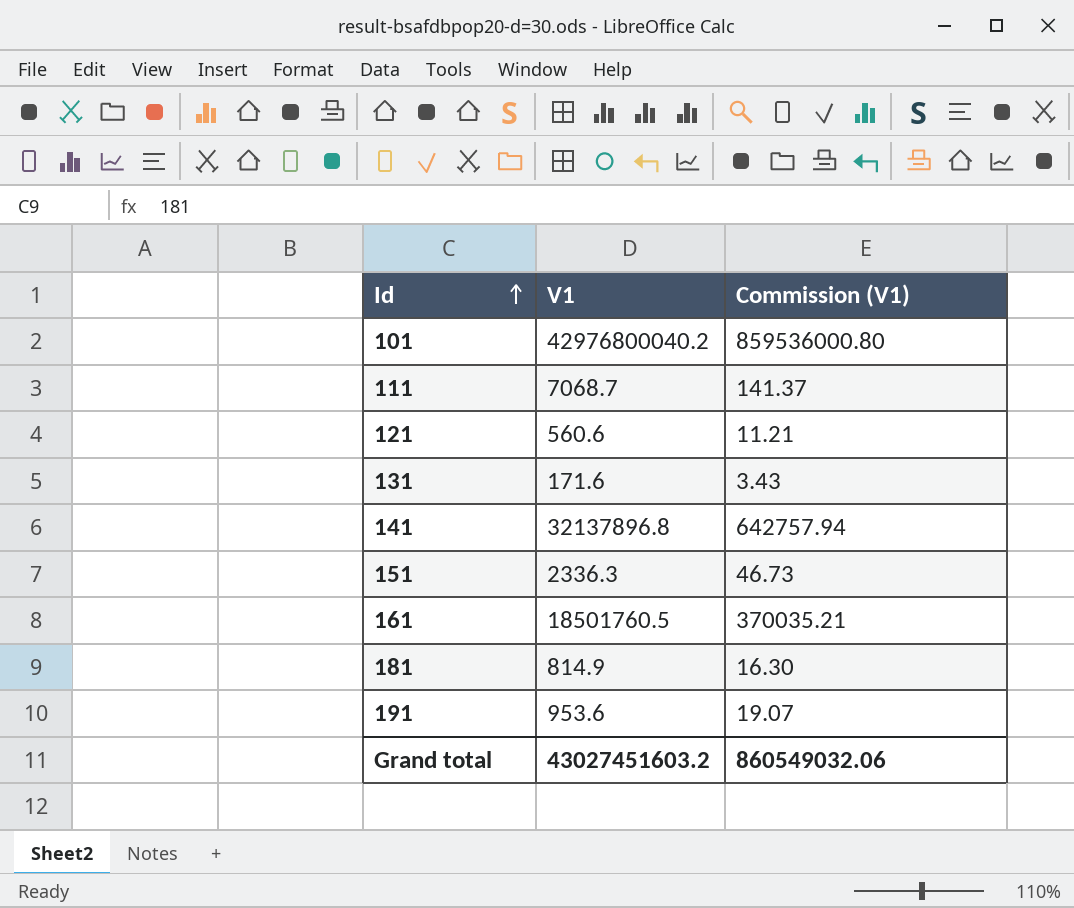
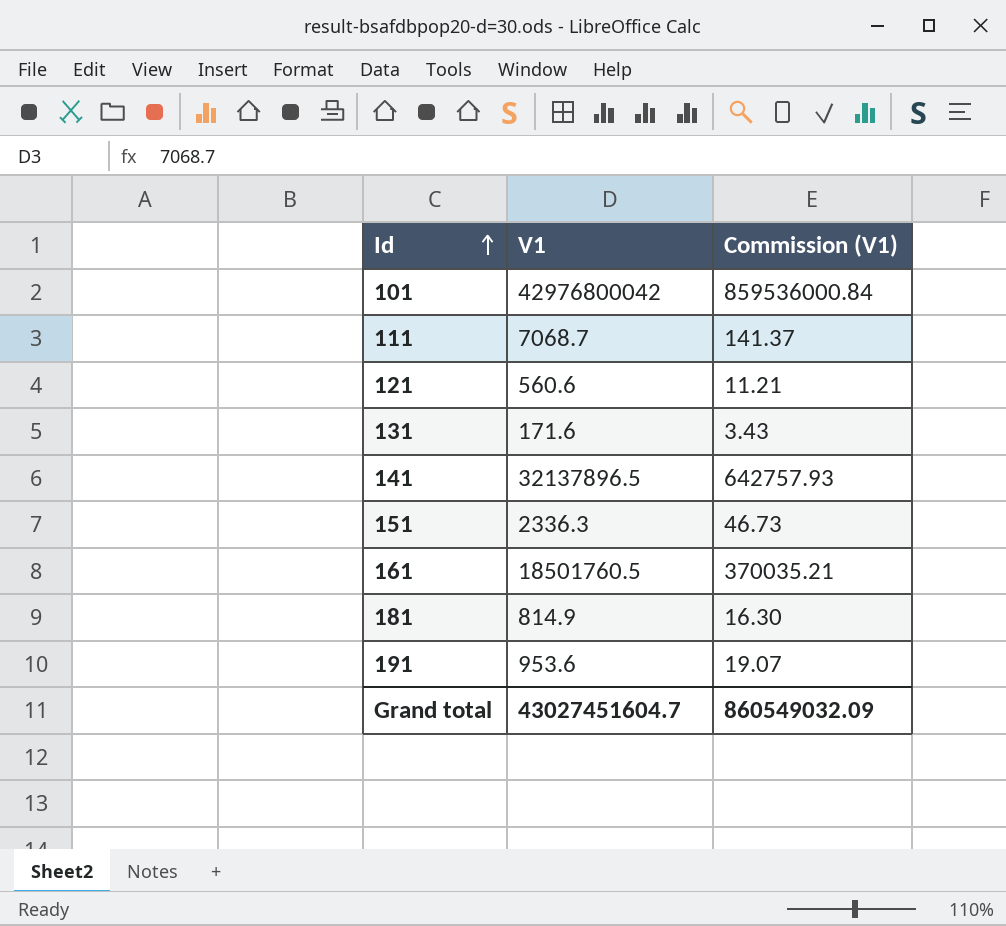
101 | V1: 42976800040.2 -> 42976800042
101 | Commission (V1): 859536000.80 -> 859536000.84
141 | V1: 32137896.8 -> 32137896.5
141 | Commission (V1): 642757.94 -> 642757.93
Grand total | V1: 43027451603.2 -> 43027451604.7
Grand total | Commission (V1): 860549032.06 -> 860549032.09

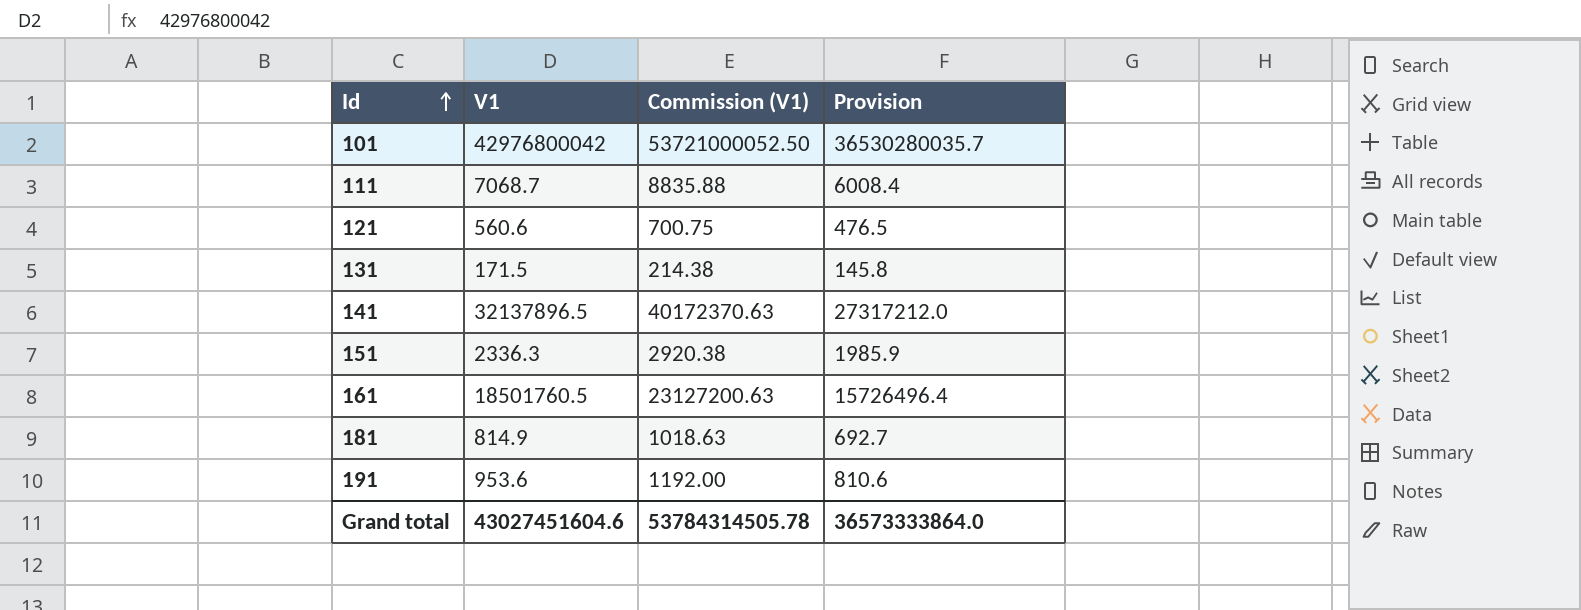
column Commission (V1) | formula: [V1] * 0.02 -> [V1] * 1.25
column Provision | formula: none -> [V1] * 0.85
131 | V1: 171.6 -> 171.5
Grand total | V1: 43027451604.7 -> 43027451604.6
Grand total | Commission (V1): 860549032.09 -> 53784314505.78

